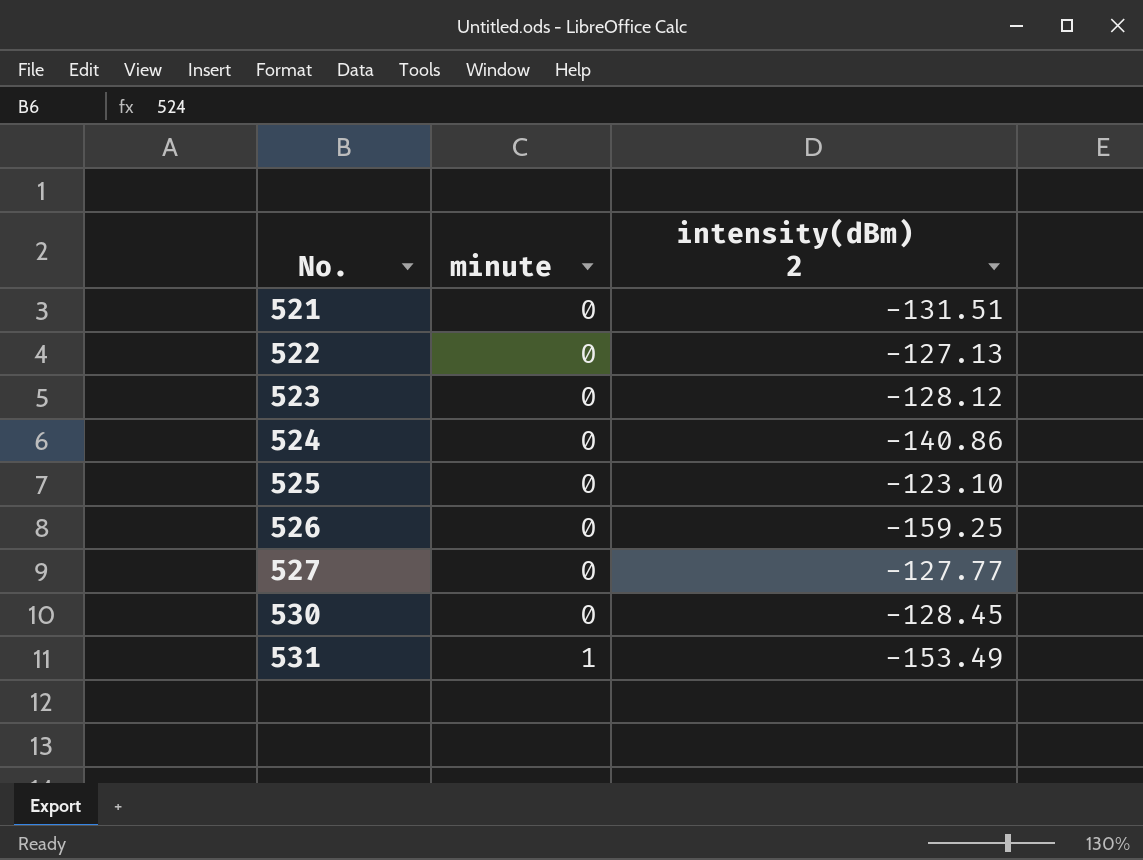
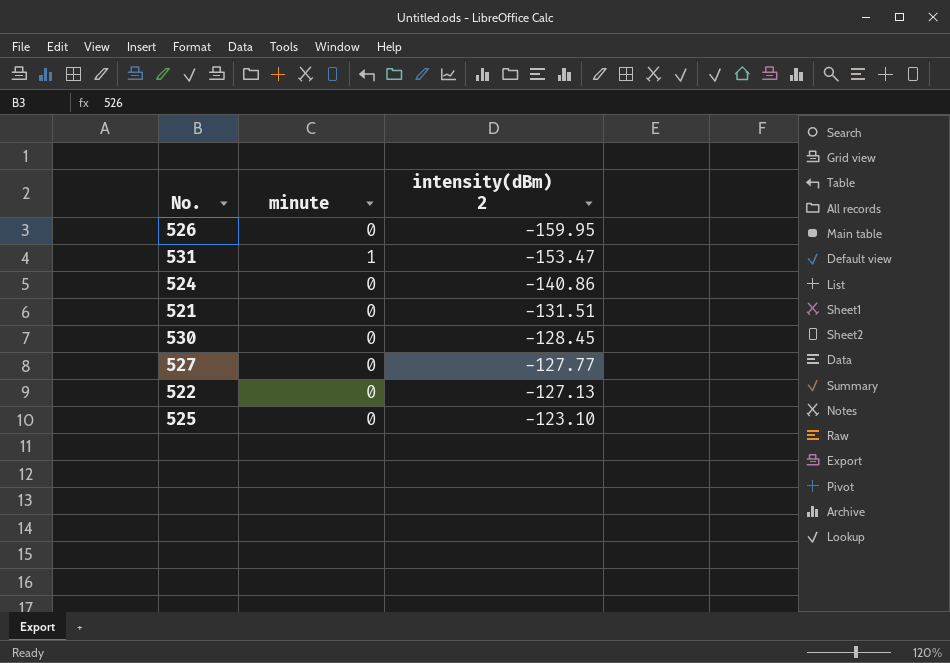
row order: No. ascending -> intensity(dBm) 2 ascending
row 523: 0 | -128.12 -> none
526 | intensity(dBm) 2: -159.25 -> -159.95
531 | intensity(dBm) 2: -153.49 -> -153.47

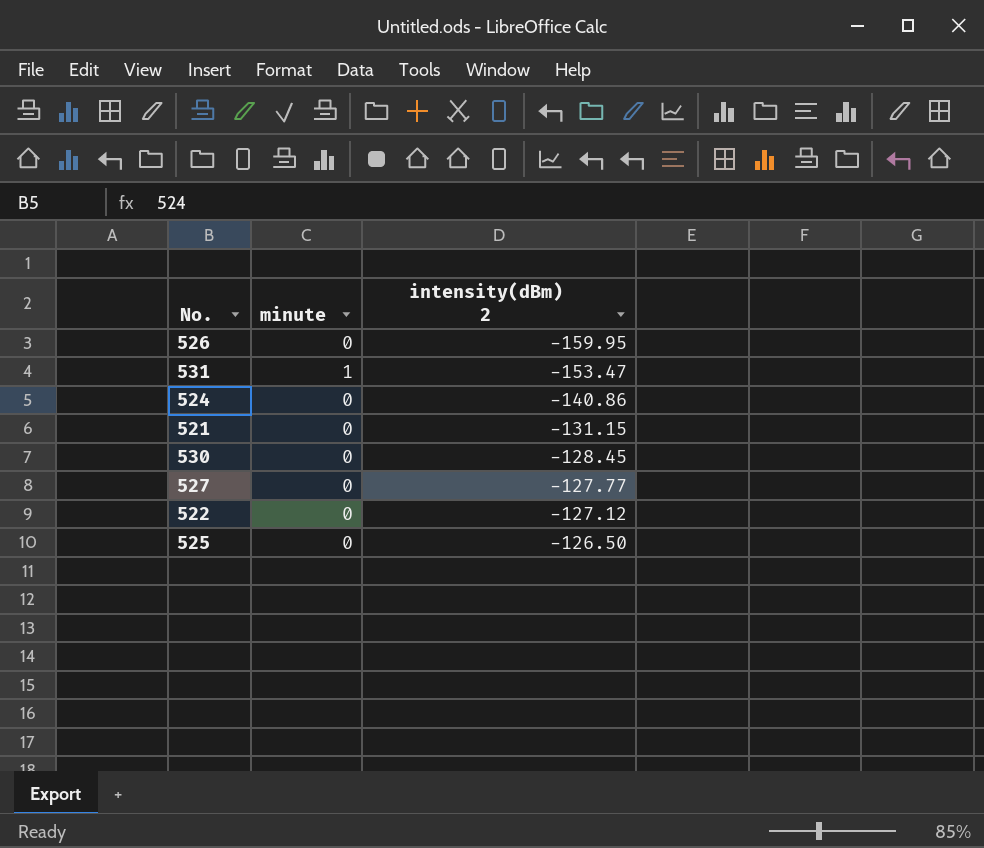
521 | intensity(dBm) 2: -131.51 -> -131.15
522 | intensity(dBm) 2: -127.13 -> -127.12
525 | intensity(dBm) 2: -123.10 -> -126.50

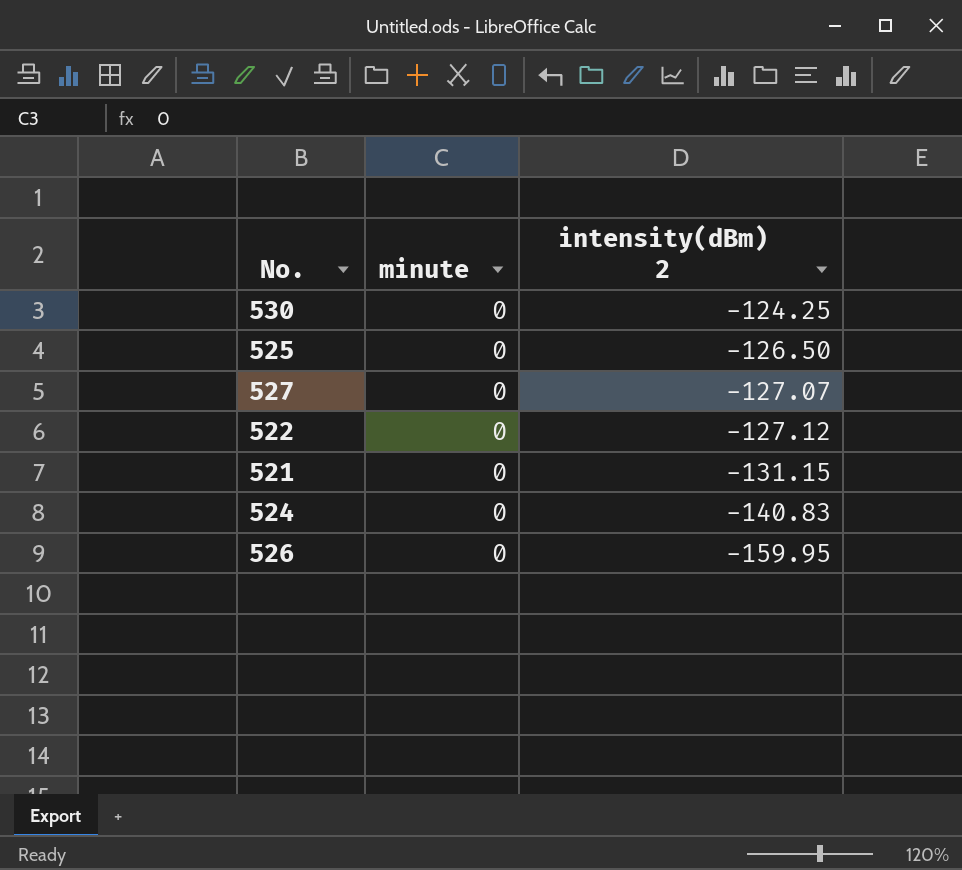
row order: intensity(dBm) 2 ascending -> intensity(dBm) 2 descending
row 531: 1 | -153.47 -> none
530 | intensity(dBm) 2: -128.45 -> -124.25
527 | intensity(dBm) 2: -127.77 -> -127.07
524 | intensity(dBm) 2: -140.86 -> -140.83

